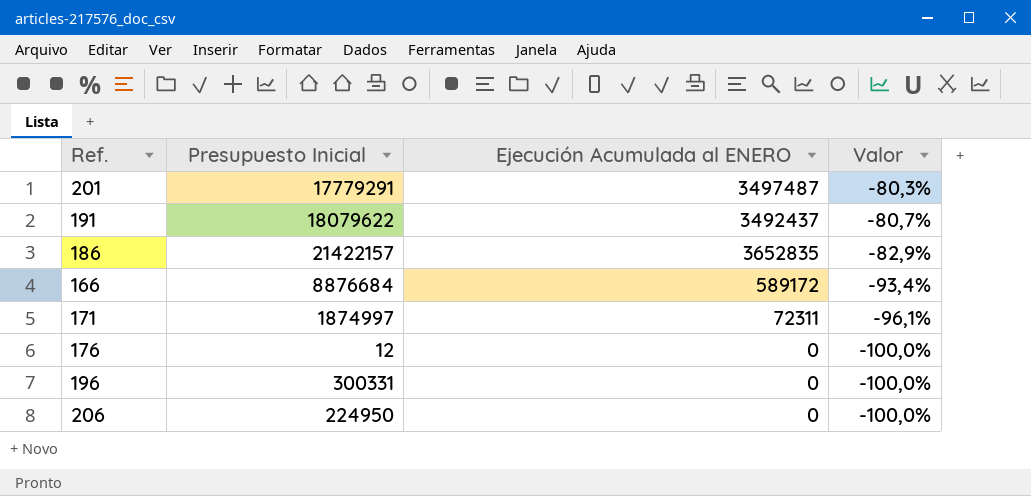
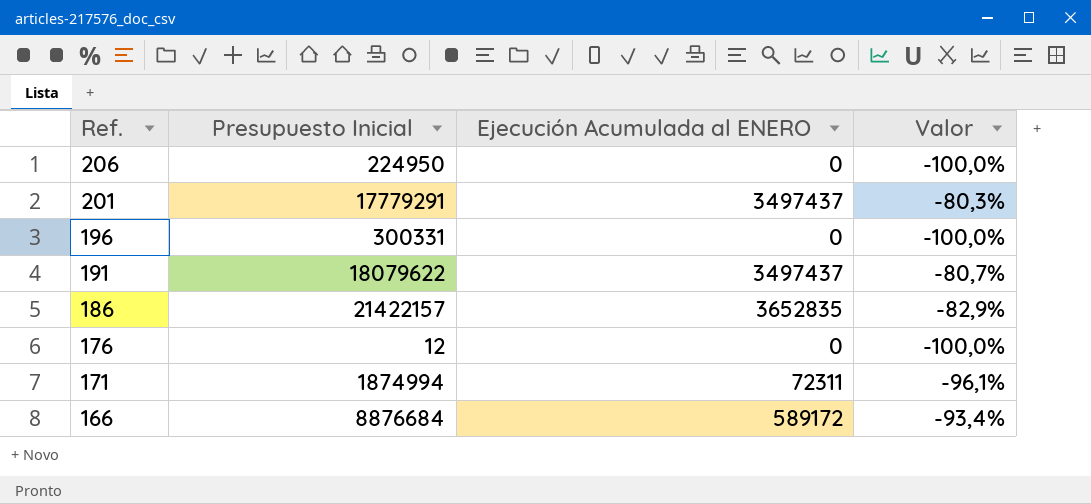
row order: Valor descending -> Ref. descending
201 | Ejecución Acumulada al ENERO: 3497487 -> 3497437
191 | Ejecución Acumulada al ENERO: 3492437 -> 3497437
171 | Presupuesto Inicial: 1874997 -> 1874994

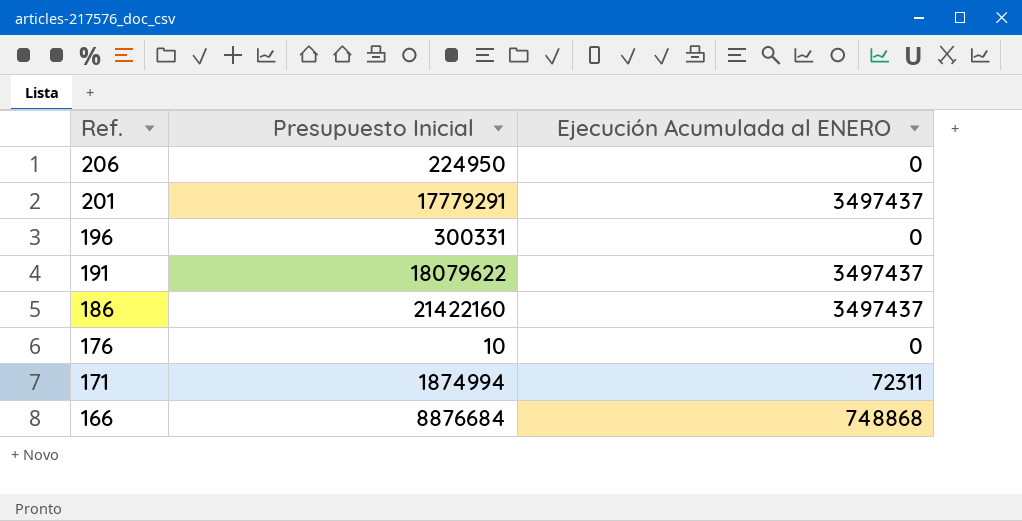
column Valor | formula: ([Ejecución Acumulada al ENERO] - [Presupuesto Inicial]) / [Presupuesto Inicial] -> none
186 | Presupuesto Inicial: 21422157 -> 21422160
186 | Ejecución Acumulada al ENERO: 3652835 -> 3497437
176 | Presupuesto Inicial: 12 -> 10
166 | Ejecución Acumulada al ENERO: 589172 -> 748868

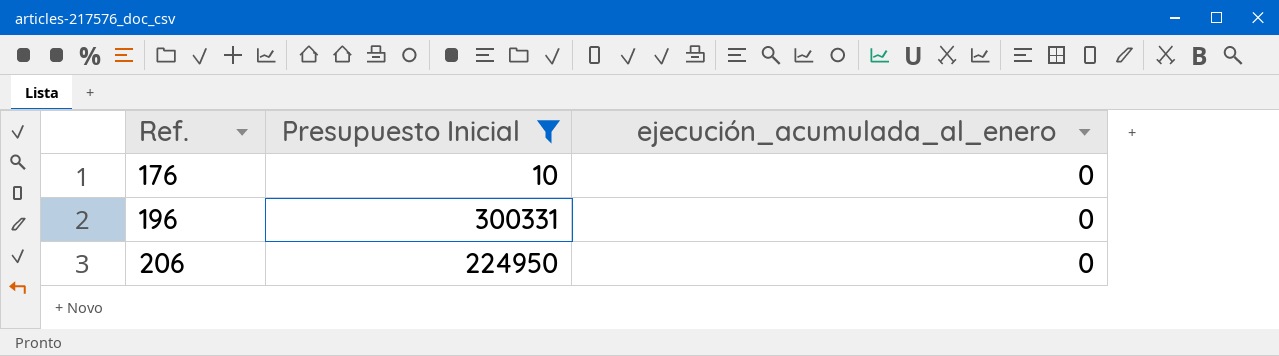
filter: none -> Presupuesto Inicial <= 300331
row order: Ref. descending -> Ref. ascending
column name: Ejecución Acumulada al ENERO -> ejecución_acumulada_al_enero

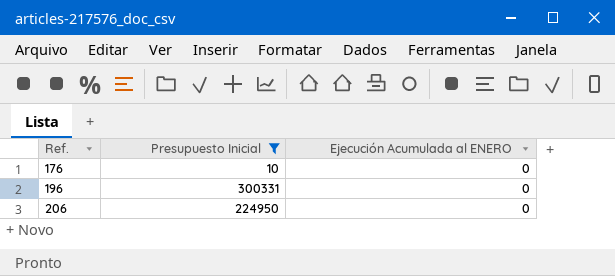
column name: ejecución_acumulada_al_enero -> Ejecución Acumulada al ENERO

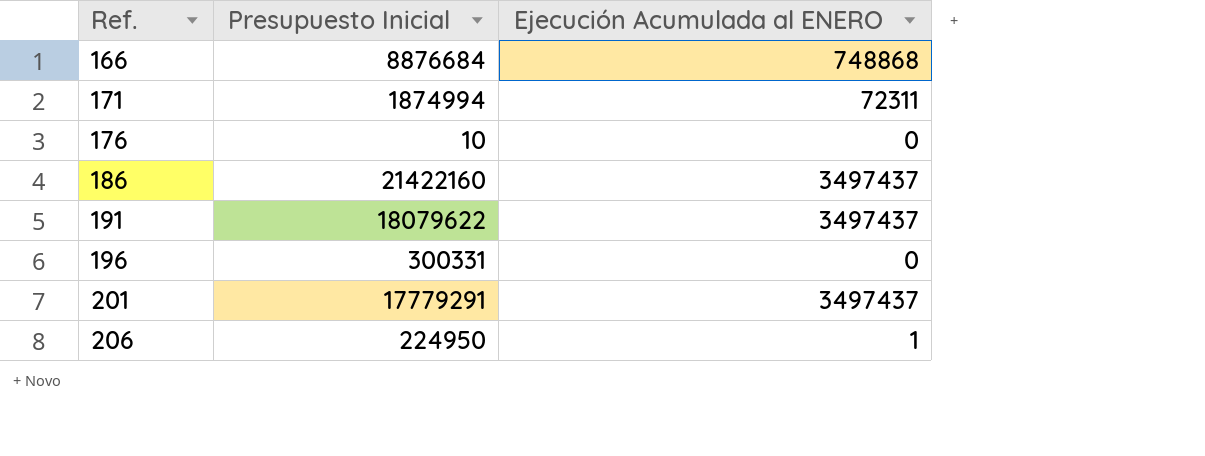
filter: Presupuesto Inicial <= 300331 -> none
206 | Ejecución Acumulada al ENERO: 0 -> 1

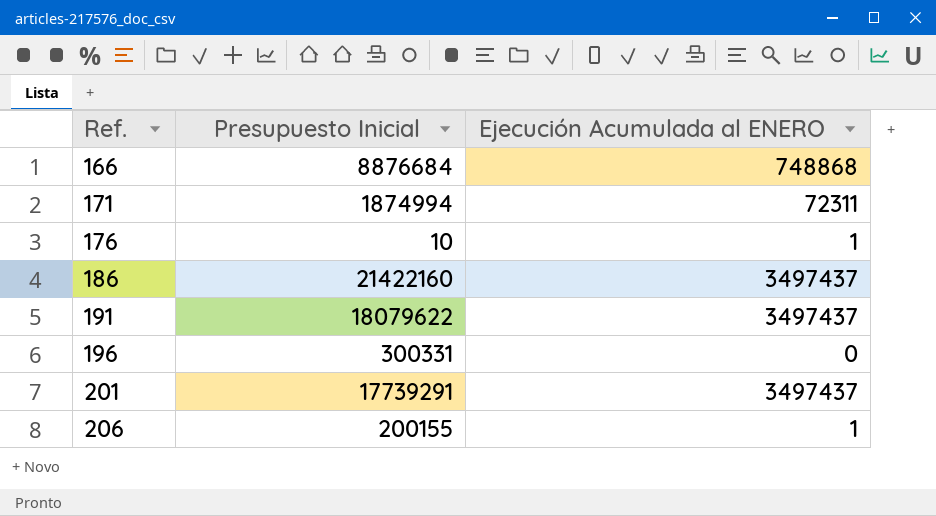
176 | Ejecución Acumulada al ENERO: 0 -> 1
201 | Presupuesto Inicial: 17779291 -> 17739291
206 | Presupuesto Inicial: 224950 -> 200155

